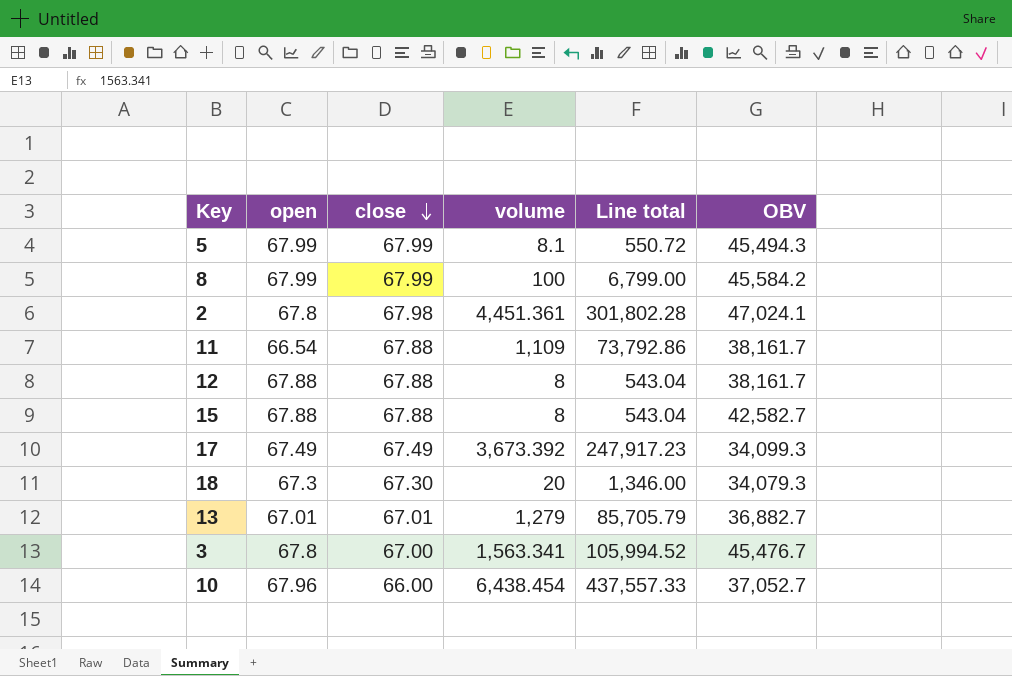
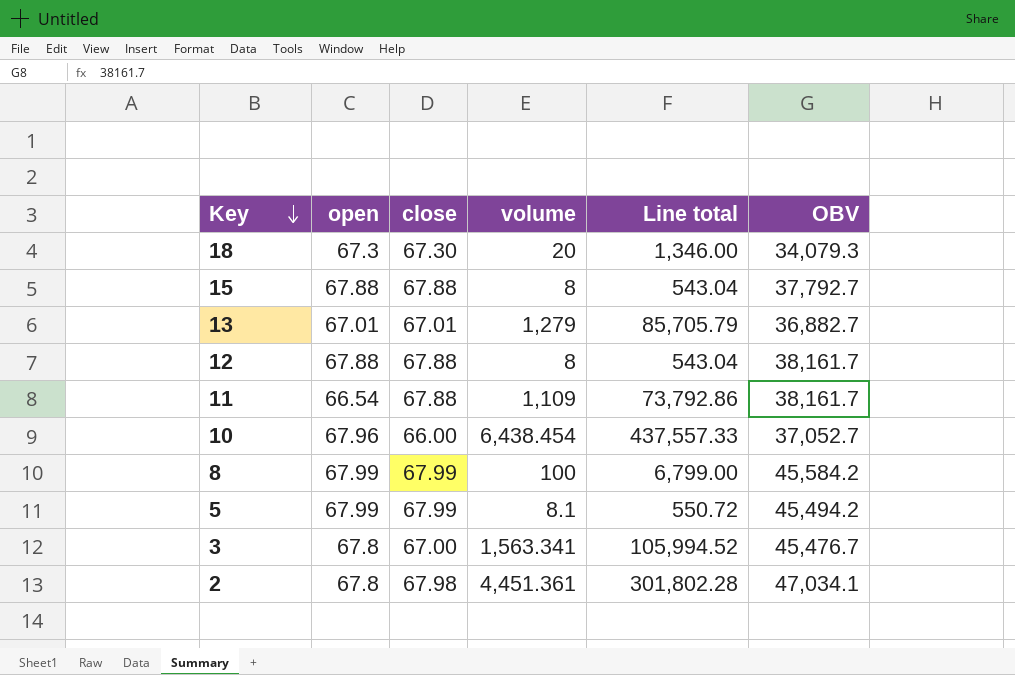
row order: close descending -> Key descending
row 17: 67.49 | 67.49 | 3,673.392 | 247,917.23 | 34,099.3 -> none
15 | OBV: 42,582.7 -> 37,792.7
5 | OBV: 45,494.3 -> 45,494.2
2 | OBV: 47,024.1 -> 47,034.1

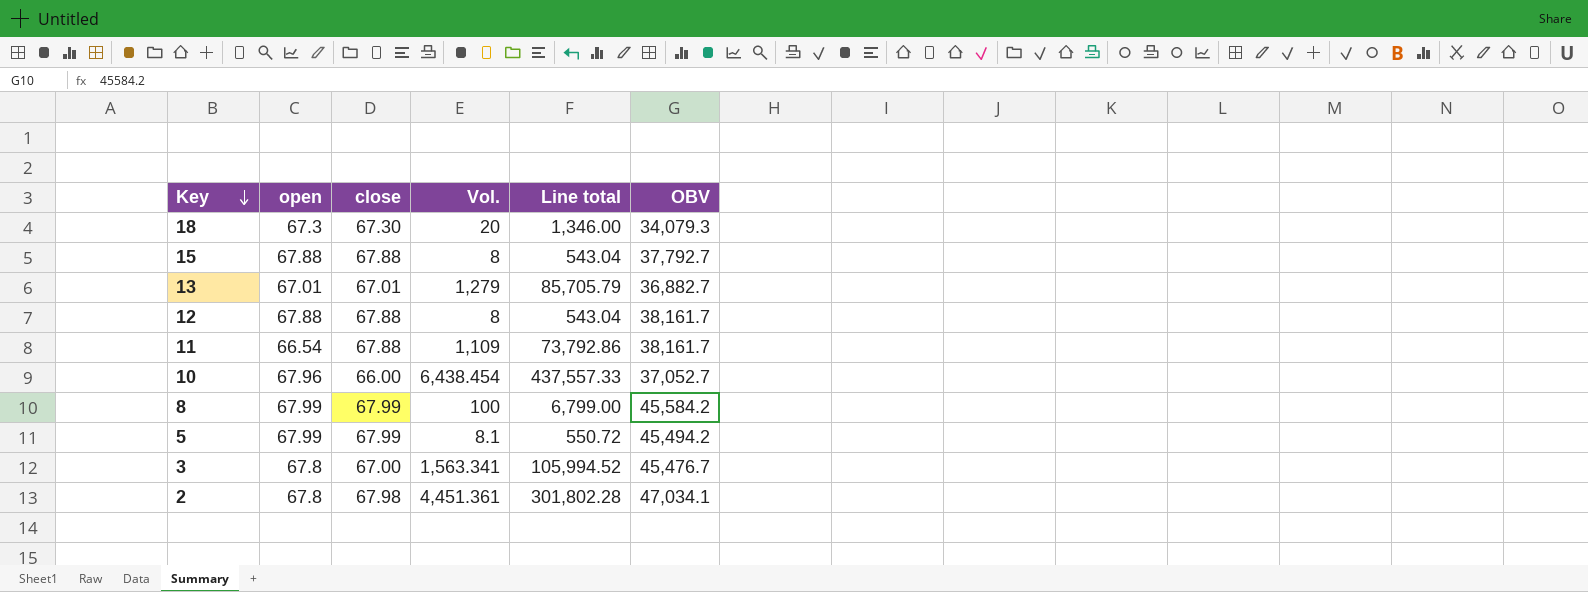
column name: volume -> Vol.

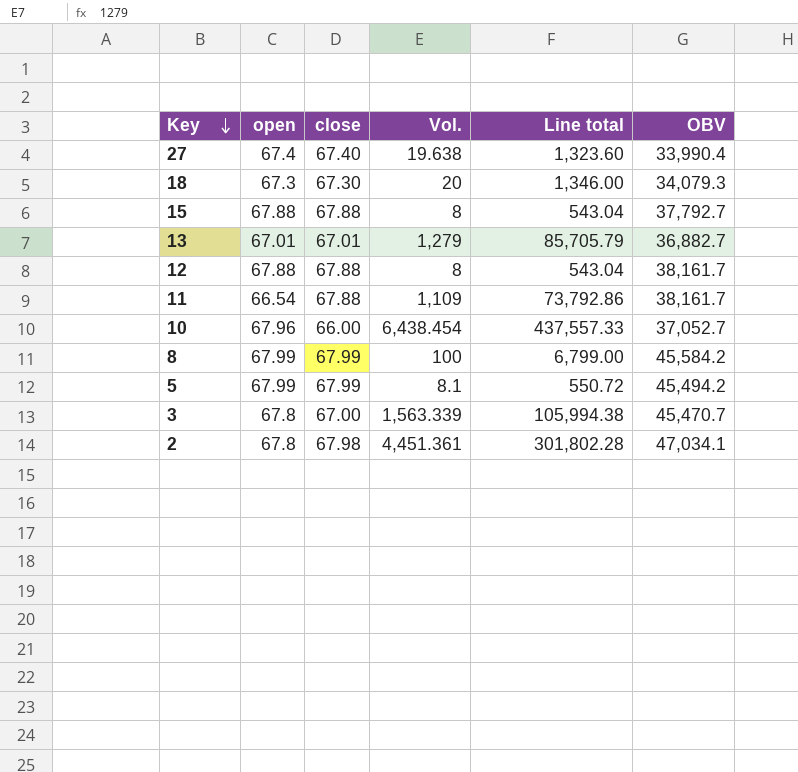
row 27: none -> 67.4 | 67.40 | 19.638 | 1,323.60 | 33,990.4
3 | Vol.: 1,563.341 -> 1,563.339
3 | Line total: 105,994.52 -> 105,994.38
3 | OBV: 45,476.7 -> 45,470.7

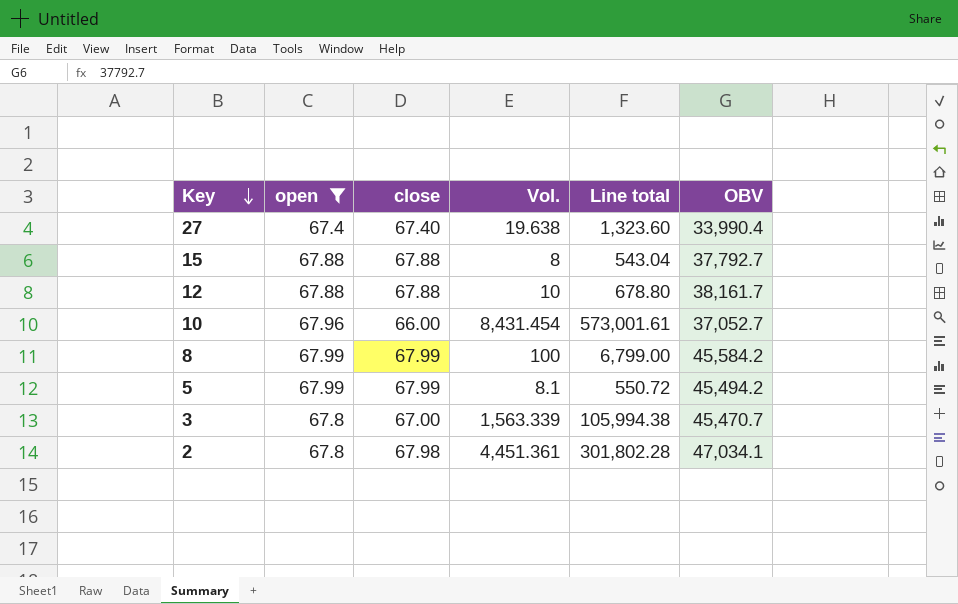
filter: none -> open >= 67.4
12 | Vol.: 8 -> 10
12 | Line total: 543.04 -> 678.80
10 | Vol.: 6,438.454 -> 8,431.454
10 | Line total: 437,557.33 -> 573,001.61

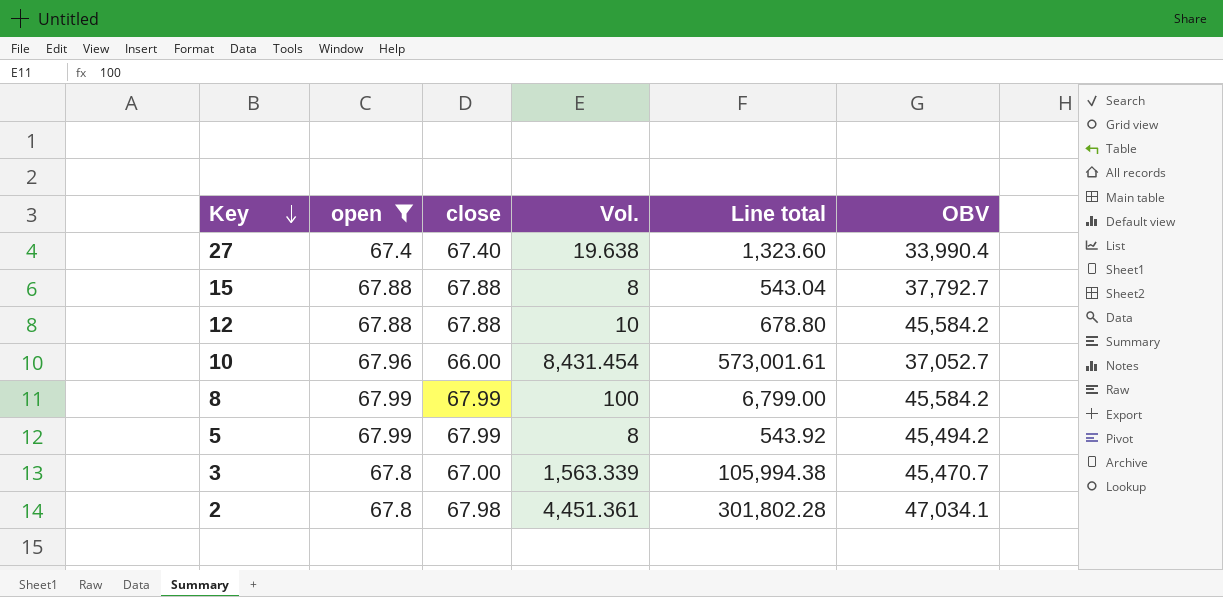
12 | OBV: 38,161.7 -> 45,584.2
5 | Vol.: 8.1 -> 8
5 | Line total: 550.72 -> 543.92

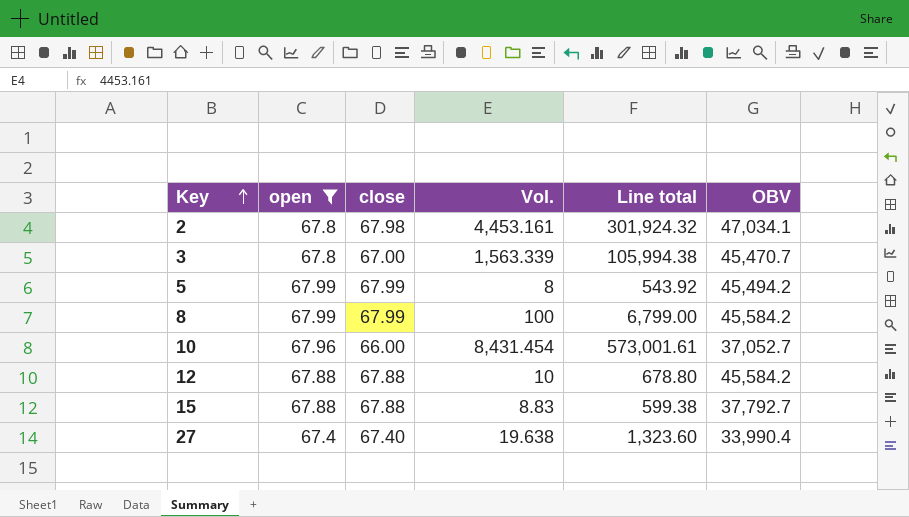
row order: Key descending -> Key ascending
2 | Vol.: 4,451.361 -> 4,453.161
2 | Line total: 301,802.28 -> 301,924.32
15 | Vol.: 8 -> 8.83
15 | Line total: 543.04 -> 599.38

